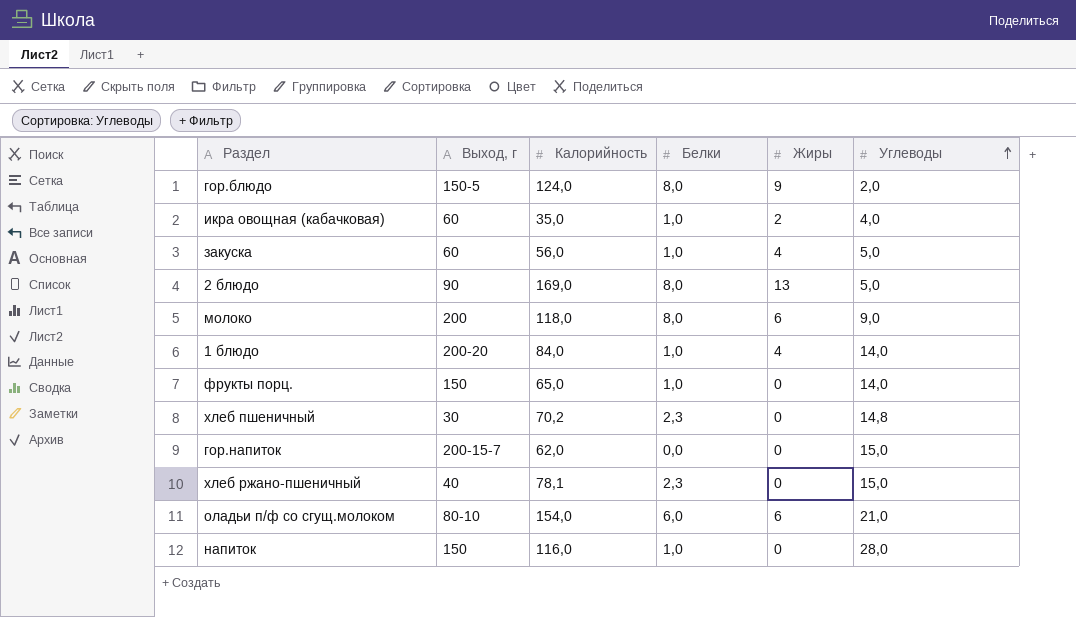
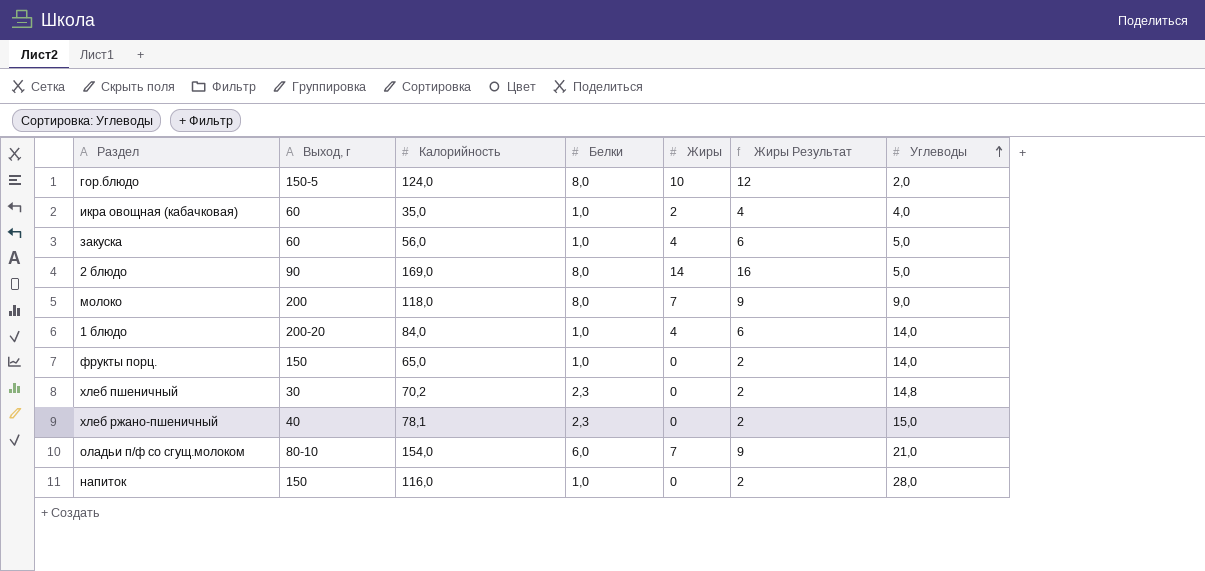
column Жиры Результат | formula: none -> [Жиры] + 2
row гор.напиток: 200-15-7 | 62,0 | 0,0 | 0 | 15,0 -> none
гор.блюдо | Жиры: 9 -> 10
2 блюдо | Жиры: 13 -> 14
молоко | Жиры: 6 -> 7
оладьи п/ф со сгущ.молоком | Жиры: 6 -> 7

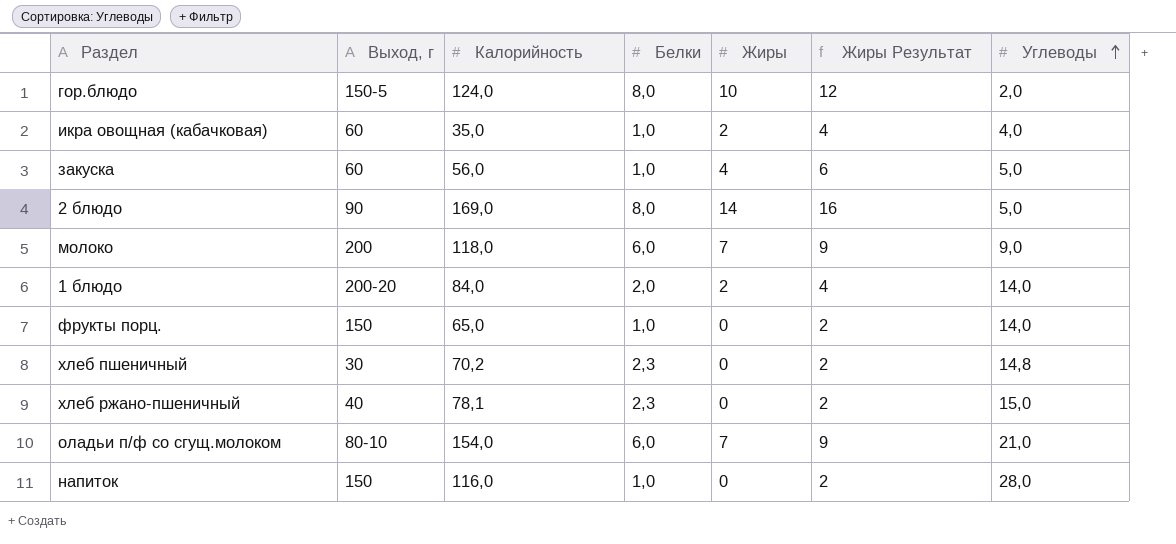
молоко | Белки: 8,0 -> 6,0
1 блюдо | Белки: 1,0 -> 2,0
1 блюдо | Жиры: 4 -> 2
1 блюдо | Жиры Результат: 6 -> 4

